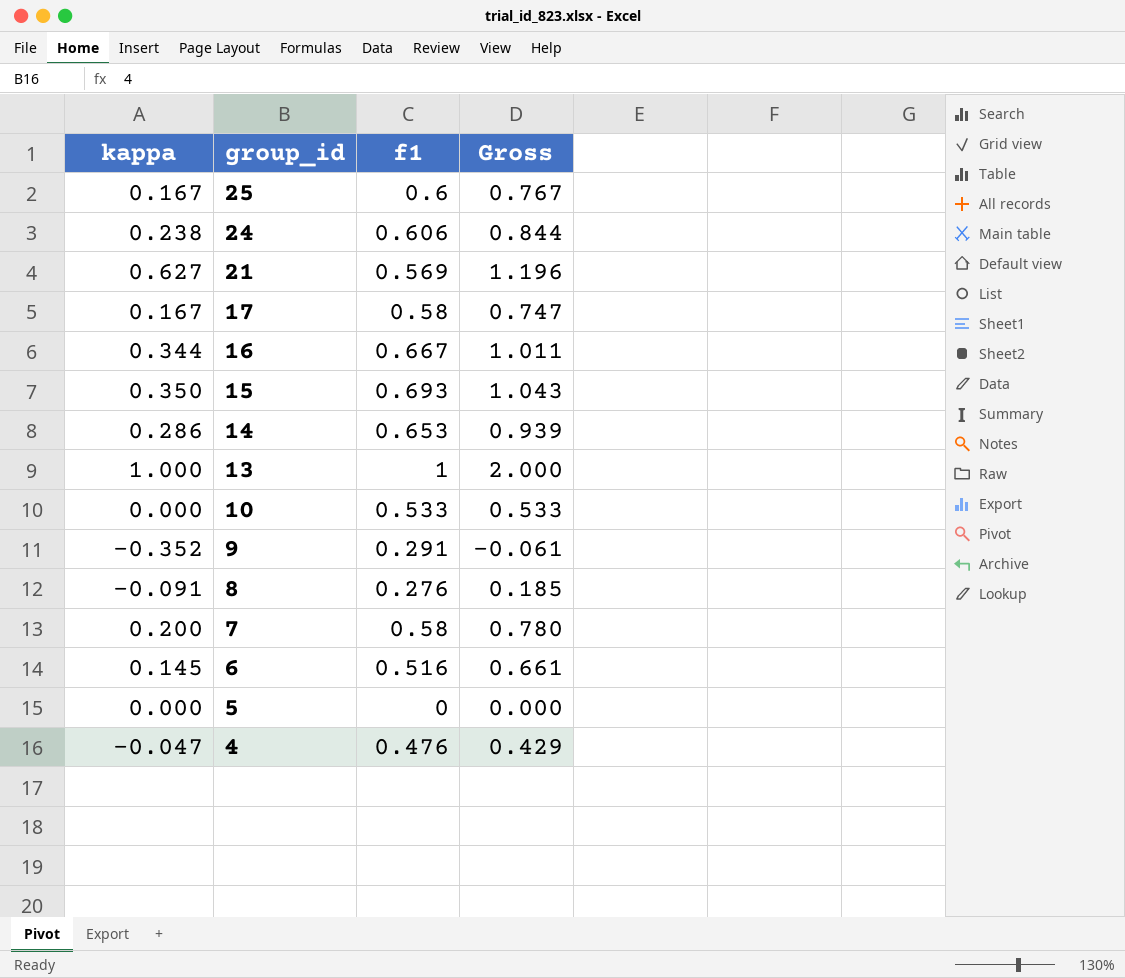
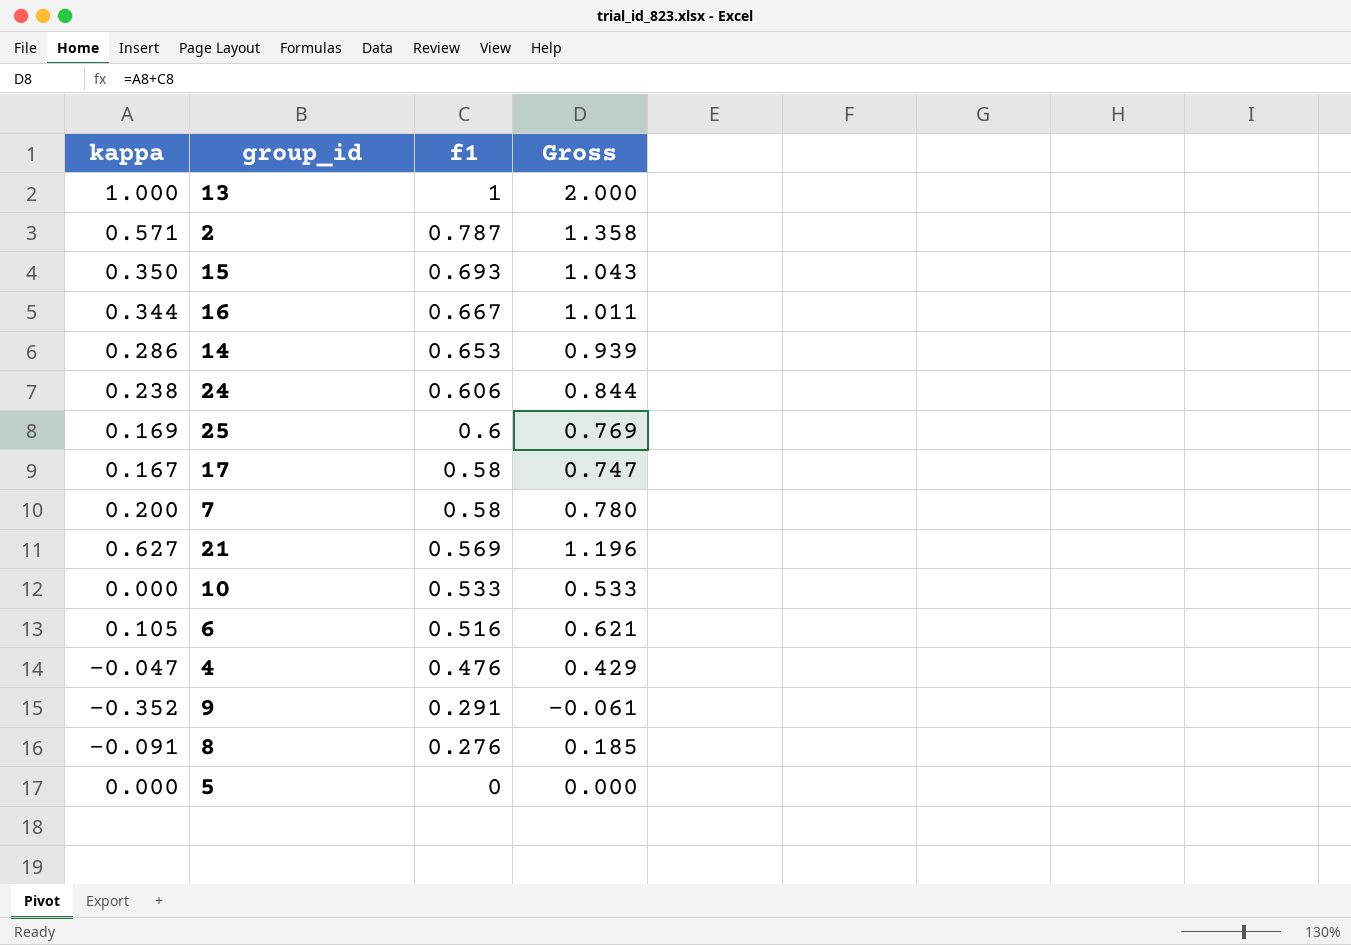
row order: group_id descending -> f1 descending
row 2: none -> 0.571 | 0.787 | 1.358
25 | kappa: 0.167 -> 0.169
25 | Gross: 0.767 -> 0.769
6 | kappa: 0.145 -> 0.105
6 | Gross: 0.661 -> 0.621

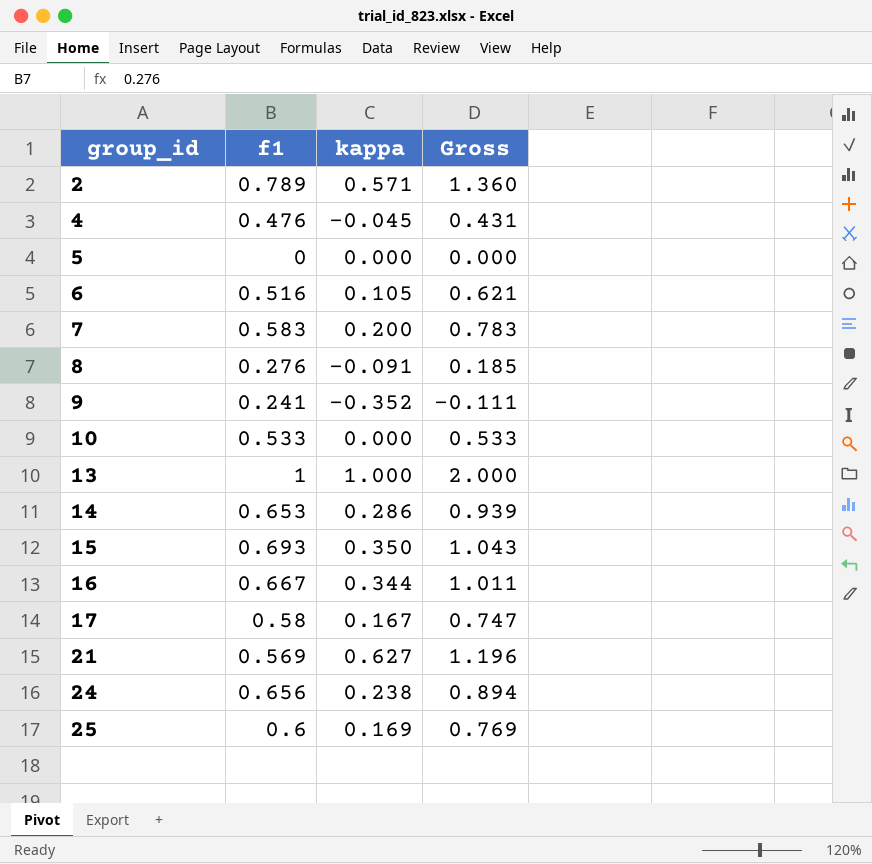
row order: f1 descending -> group_id ascending
column kappa | position: 1 -> 3
2 | f1: 0.787 -> 0.789
2 | Gross: 1.358 -> 1.360
4 | kappa: -0.047 -> -0.045
4 | Gross: 0.429 -> 0.431
7 | f1: 0.58 -> 0.583
7 | Gross: 0.780 -> 0.783
9 | f1: 0.291 -> 0.241
9 | Gross: -0.061 -> -0.111
24 | f1: 0.606 -> 0.656
24 | Gross: 0.844 -> 0.894

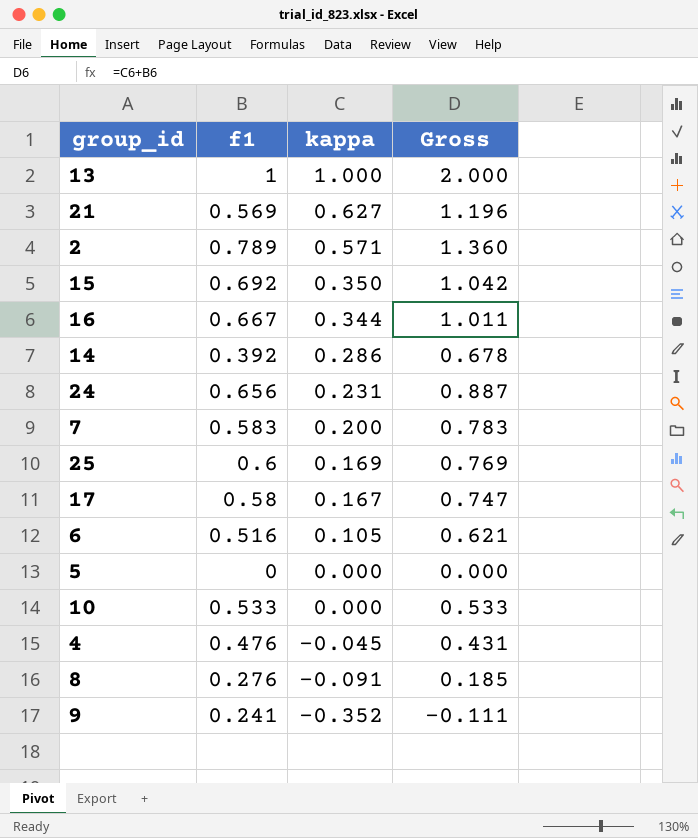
row order: group_id ascending -> kappa descending
15 | f1: 0.693 -> 0.692
15 | Gross: 1.043 -> 1.042
14 | f1: 0.653 -> 0.392
14 | Gross: 0.939 -> 0.678
24 | kappa: 0.238 -> 0.231
24 | Gross: 0.894 -> 0.887

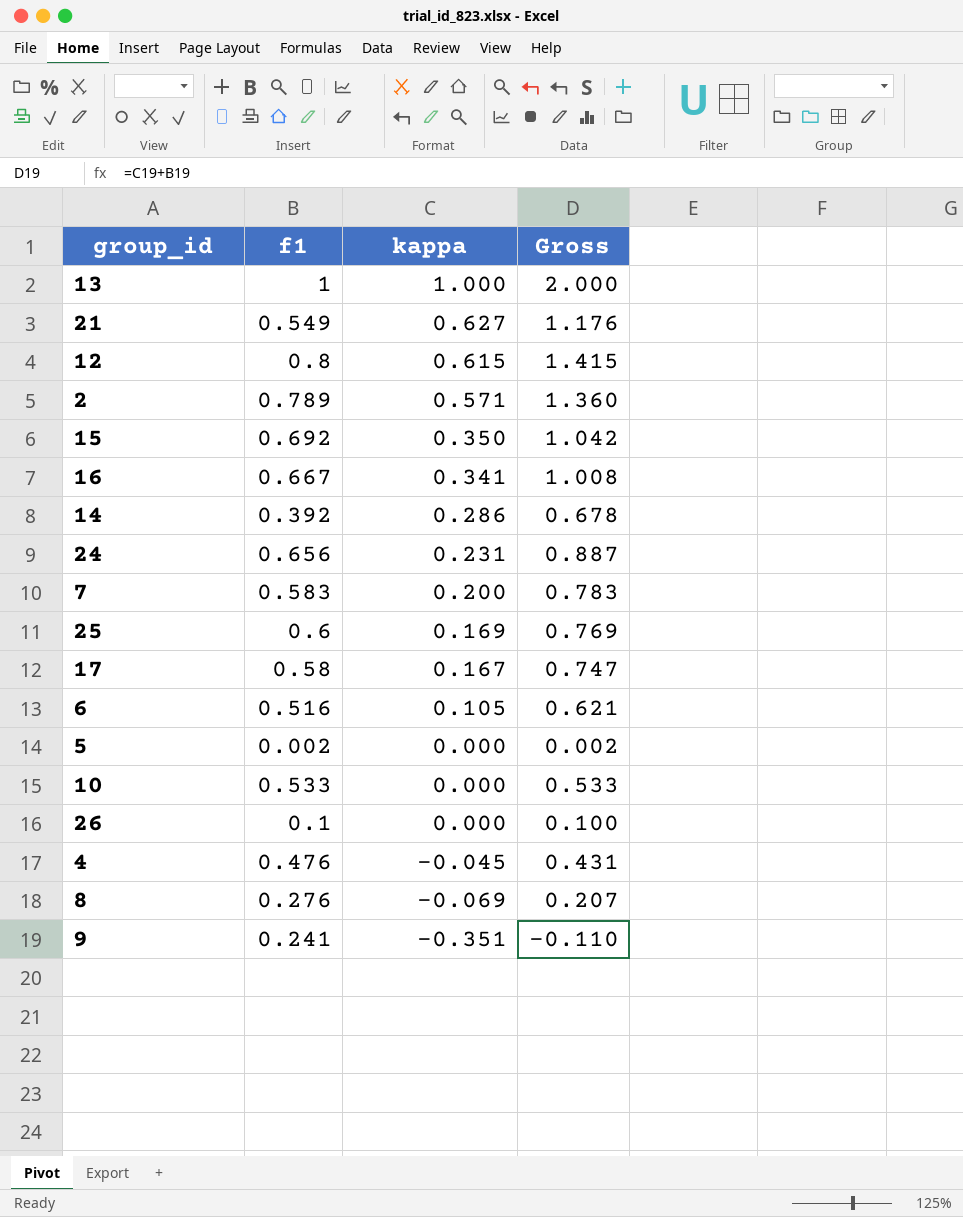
21 | f1: 0.569 -> 0.549
21 | Gross: 1.196 -> 1.176
row 12: none -> 0.8 | 0.615 | 1.415
16 | kappa: 0.344 -> 0.341
16 | Gross: 1.011 -> 1.008
5 | f1: 0 -> 0.002
5 | Gross: 0.000 -> 0.002
row 26: none -> 0.1 | 0.000 | 0.100
8 | kappa: -0.091 -> -0.069
8 | Gross: 0.185 -> 0.207
9 | kappa: -0.352 -> -0.351
9 | Gross: -0.111 -> -0.110

